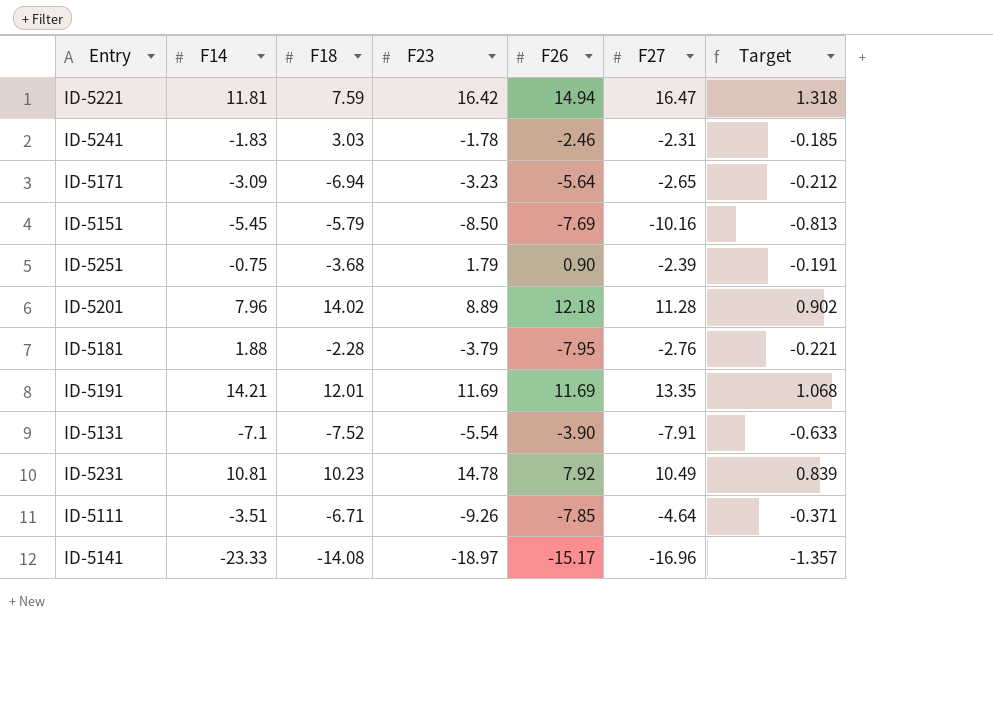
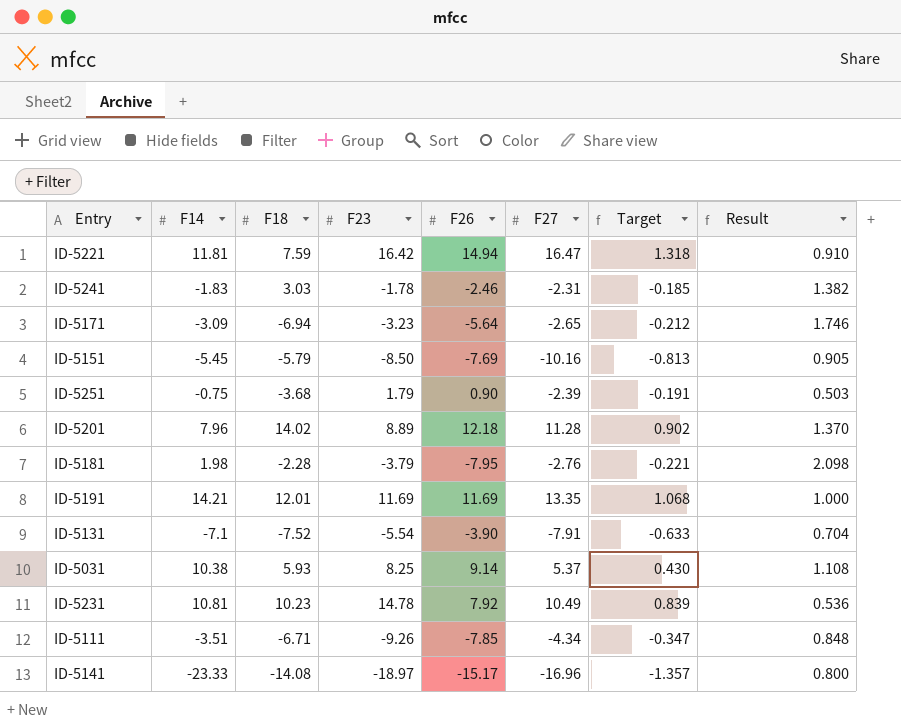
column Result | formula: none -> [F26] / [F23]
ID-5181 | F14: 1.88 -> 1.98
row ID-5031: none -> 10.38 | 5.93 | 8.25 | 9.14 | 5.37 | 0.430 | 1.108
ID-5111 | F27: -4.64 -> -4.34
ID-5111 | Target: -0.371 -> -0.347

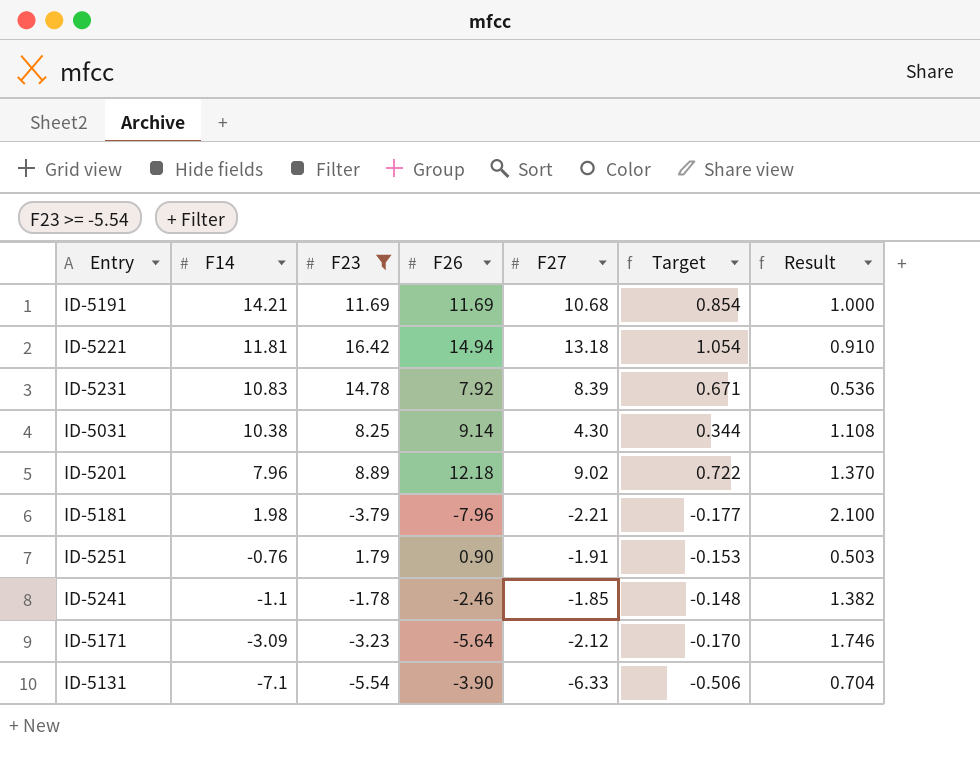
filter: none -> F23 >= -5.54
row order: none -> F14 descending
column F18 | position: 3 -> none
ID-5191 | F27: 13.35 -> 10.68
ID-5191 | Target: 1.068 -> 0.854
ID-5221 | F27: 16.47 -> 13.18
ID-5221 | Target: 1.318 -> 1.054
ID-5231 | F14: 10.81 -> 10.83
ID-5231 | F27: 10.49 -> 8.39
ID-5231 | Target: 0.839 -> 0.671
ID-5031 | F27: 5.37 -> 4.30
ID-5031 | Target: 0.430 -> 0.344
ID-5201 | F27: 11.28 -> 9.02
ID-5201 | Target: 0.902 -> 0.722
ID-5181 | F26: -7.95 -> -7.96
ID-5181 | F27: -2.76 -> -2.21
ID-5181 | Target: -0.221 -> -0.177
ID-5181 | Result: 2.098 -> 2.100
ID-5251 | F14: -0.75 -> -0.76
ID-5251 | F27: -2.39 -> -1.91
ID-5251 | Target: -0.191 -> -0.153
ID-5241 | F14: -1.83 -> -1.1
ID-5241 | F27: -2.31 -> -1.85
ID-5241 | Target: -0.185 -> -0.148
ID-5171 | F27: -2.65 -> -2.12
ID-5171 | Target: -0.212 -> -0.170
ID-5131 | F27: -7.91 -> -6.33
ID-5131 | Target: -0.633 -> -0.506

